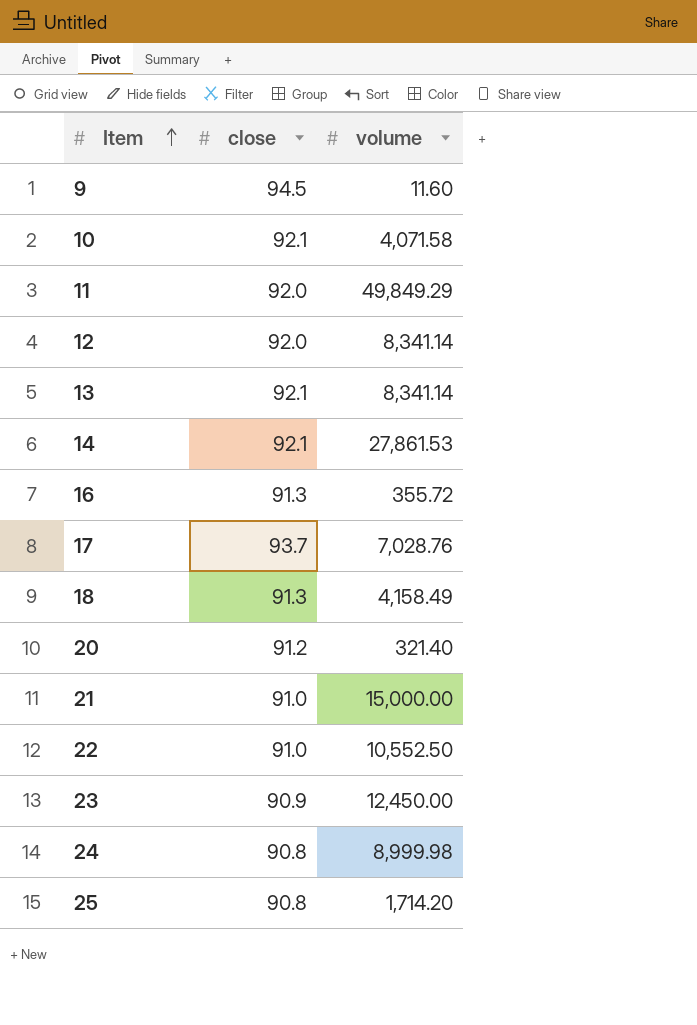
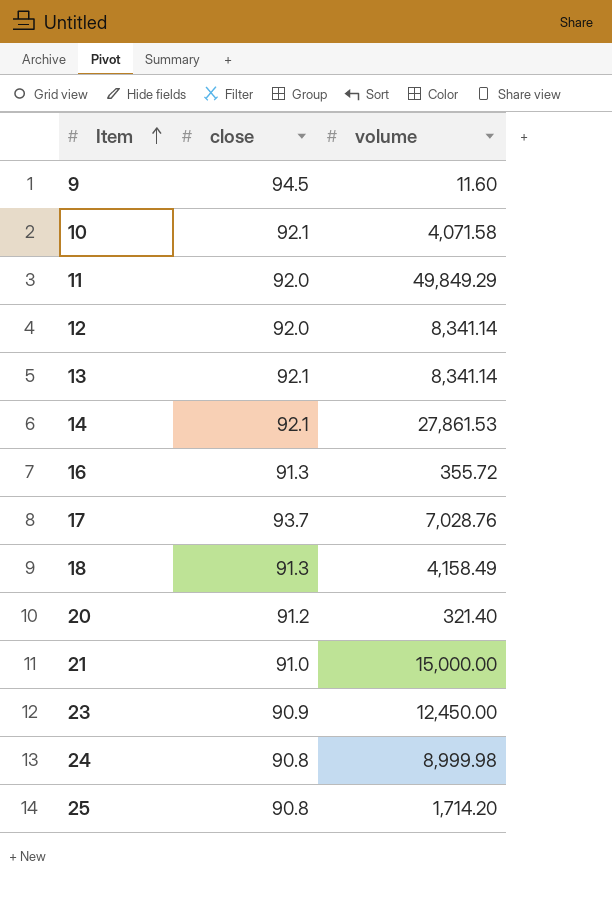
row 22: 91.0 | 10,552.50 -> none

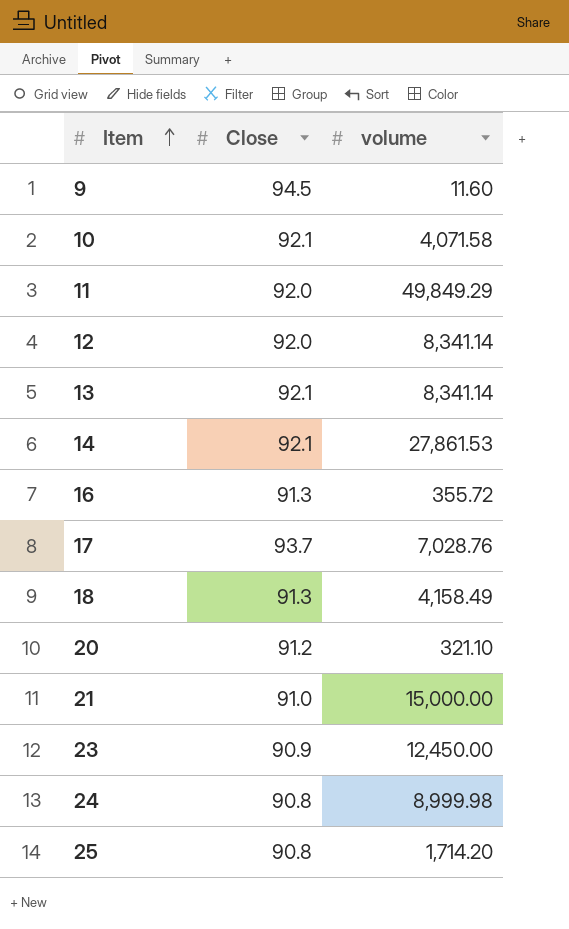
column name: close -> Close
20 | volume: 321.40 -> 321.10

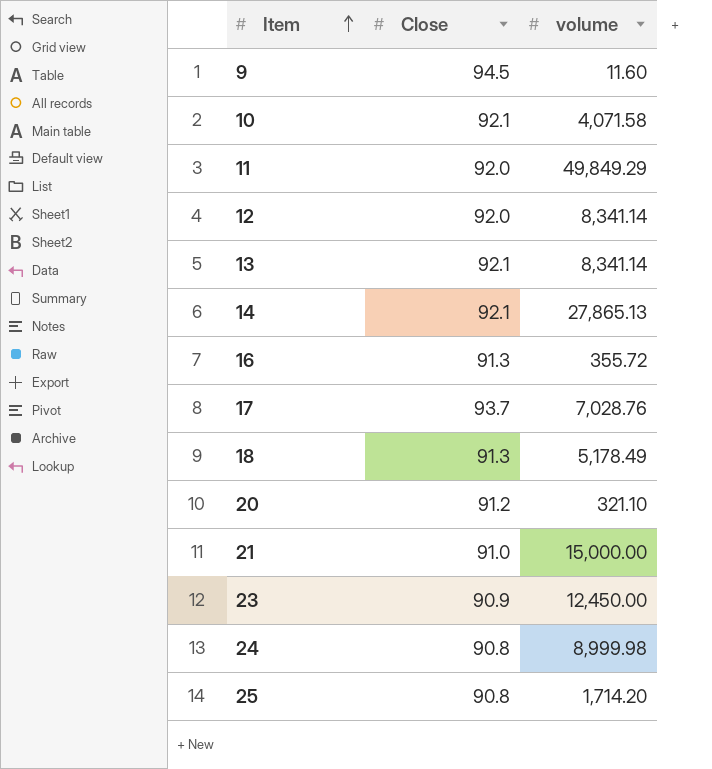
14 | volume: 27,861.53 -> 27,865.13
18 | volume: 4,158.49 -> 5,178.49

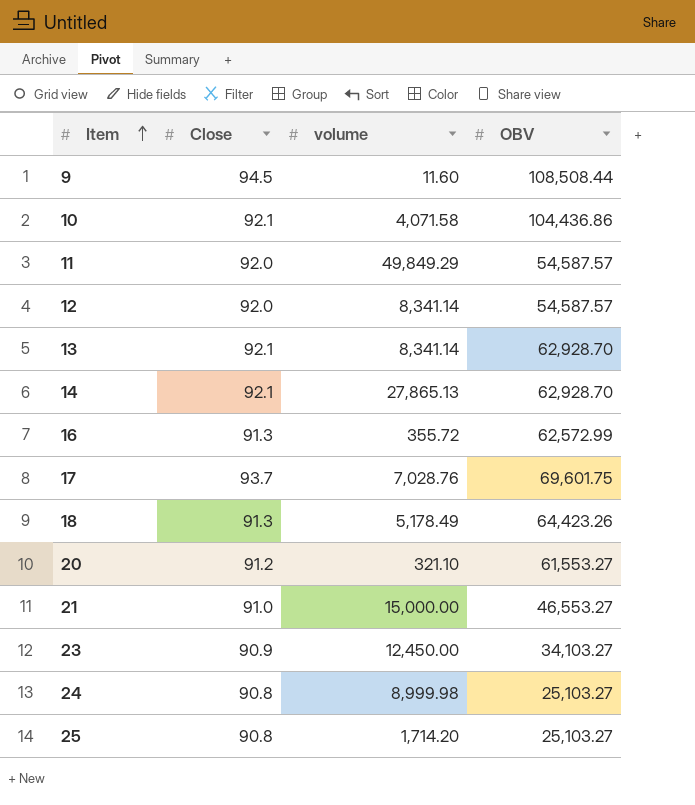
column OBV | position: none -> 4

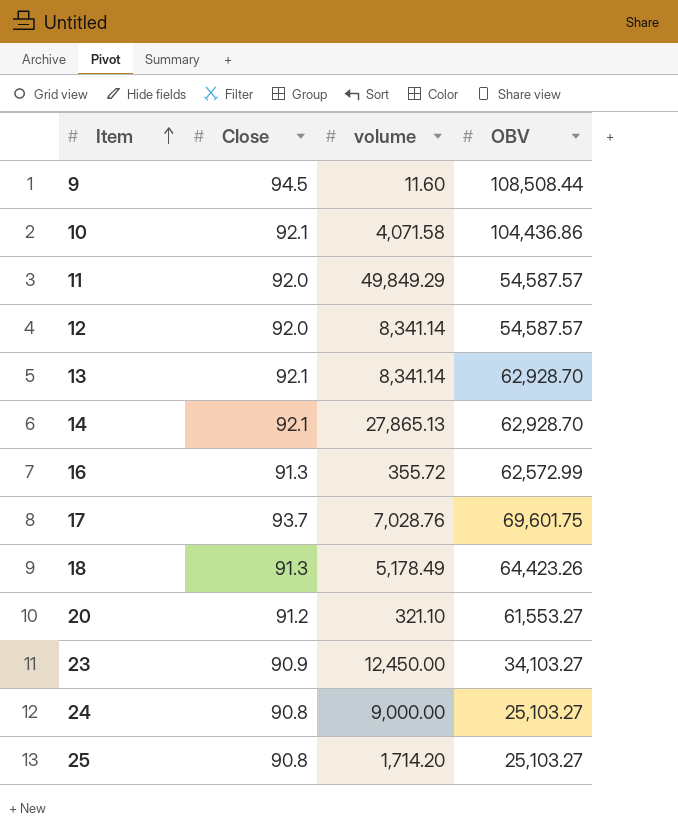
row 21: 91.0 | 15,000.00 | 46,553.27 -> none
24 | volume: 8,999.98 -> 9,000.00

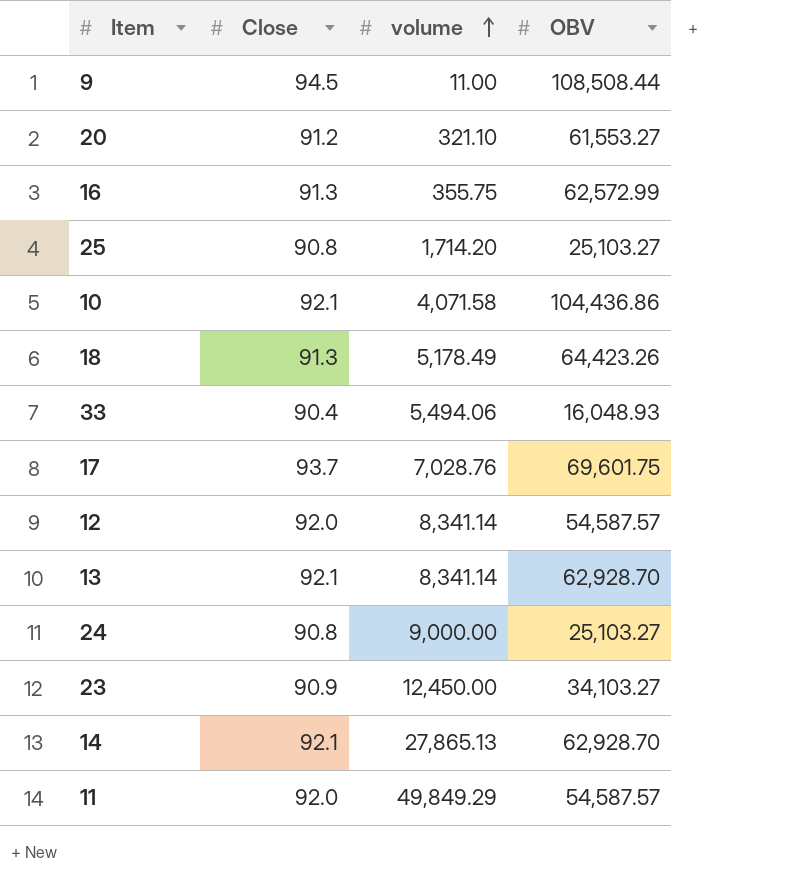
row order: Item ascending -> volume ascending
9 | volume: 11.60 -> 11.00
16 | volume: 355.72 -> 355.75
row 33: none -> 90.4 | 5,494.06 | 16,048.93

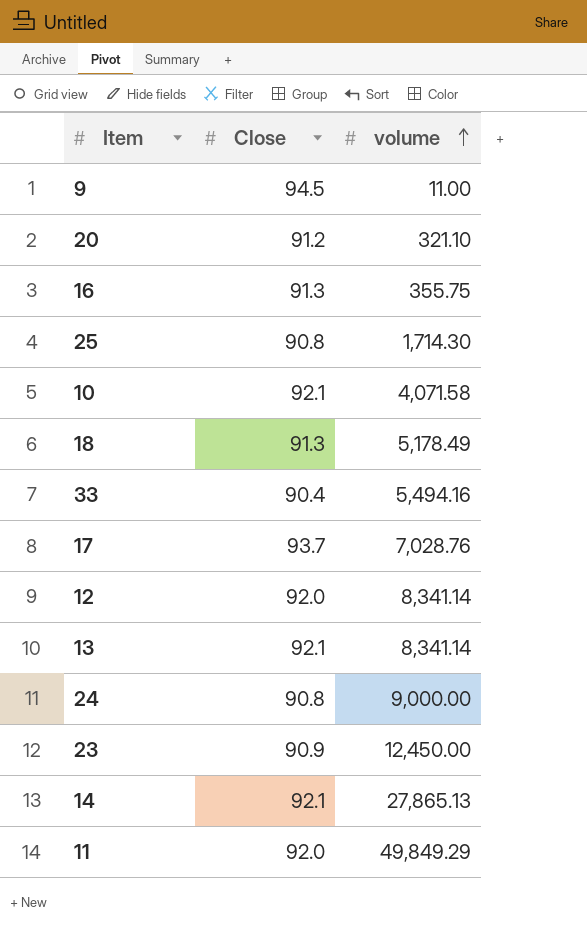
column OBV | position: 4 -> none
25 | volume: 1,714.20 -> 1,714.30
33 | volume: 5,494.06 -> 5,494.16

